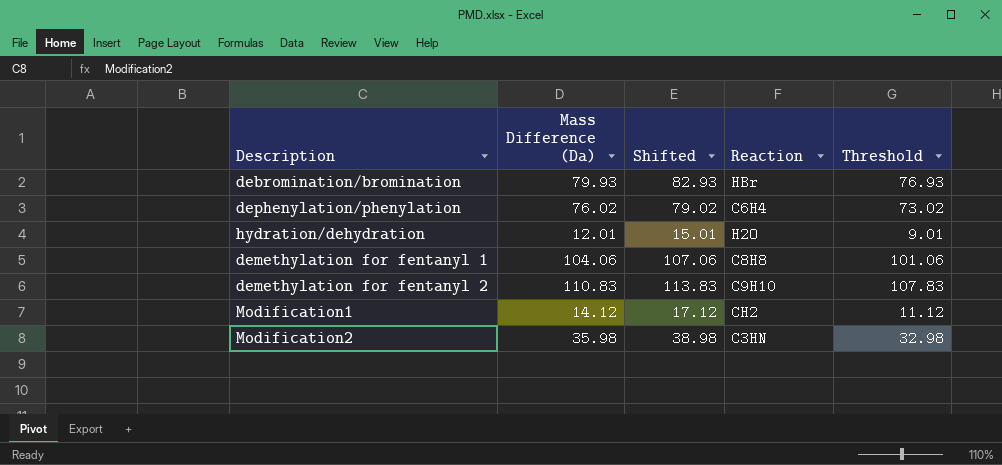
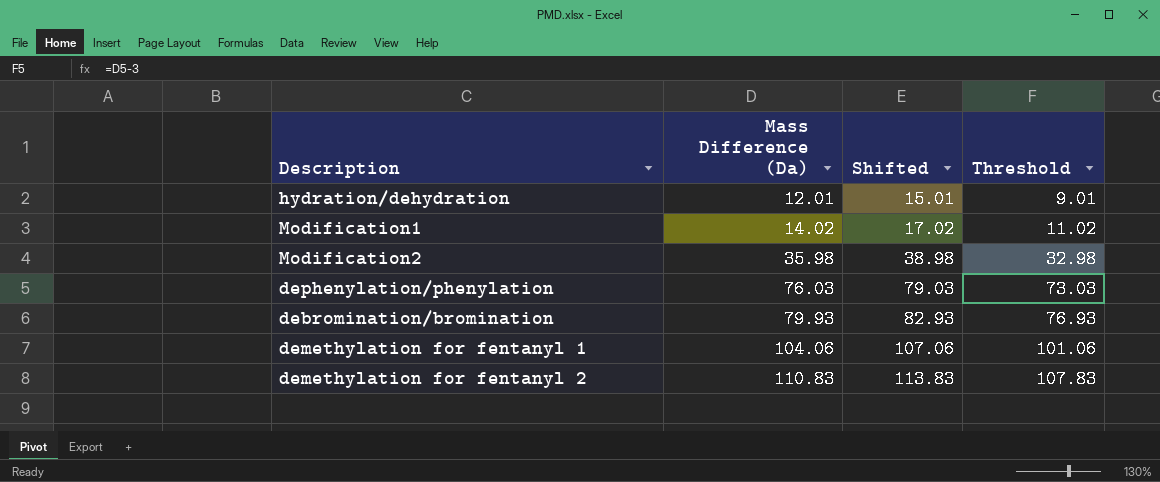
row order: none -> Mass Difference (Da) ascending
column Reaction | position: 4 -> none
Modification1 | Mass Difference (Da): 14.12 -> 14.02
Modification1 | Shifted: 17.12 -> 17.02
Modification1 | Threshold: 11.12 -> 11.02
dephenylation/phenylation | Mass Difference (Da): 76.02 -> 76.03
dephenylation/phenylation | Shifted: 79.02 -> 79.03
dephenylation/phenylation | Threshold: 73.02 -> 73.03

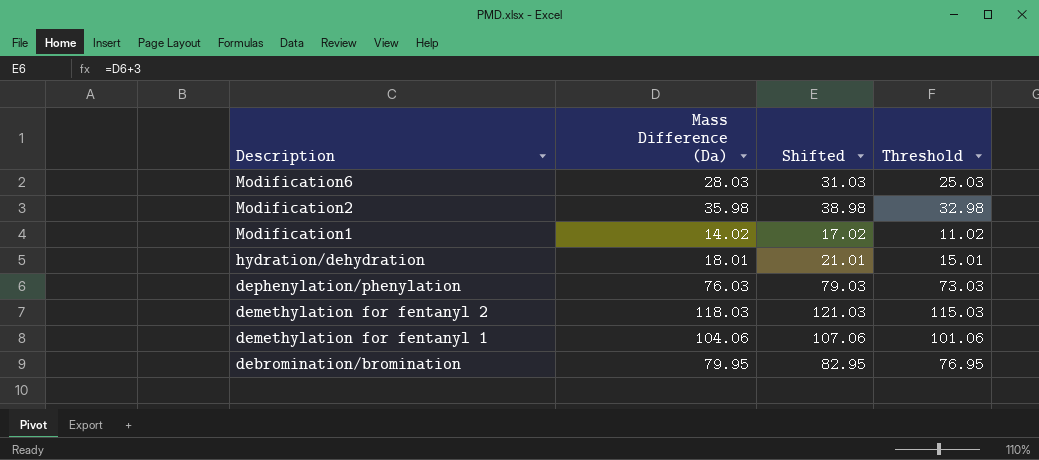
row order: Mass Difference (Da) ascending -> Description descending
row Modification6: none -> 28.03 | 31.03 | 25.03
hydration/dehydration | Mass Difference (Da): 12.01 -> 18.01
hydration/dehydration | Shifted: 15.01 -> 21.01
hydration/dehydration | Threshold: 9.01 -> 15.01
demethylation for fentanyl 2 | Mass Difference (Da): 110.83 -> 118.03
demethylation for fentanyl 2 | Shifted: 113.83 -> 121.03
demethylation for fentanyl 2 | Threshold: 107.83 -> 115.03
debromination/bromination | Mass Difference (Da): 79.93 -> 79.95
debromination/bromination | Shifted: 82.93 -> 82.95
debromination/bromination | Threshold: 76.93 -> 76.95

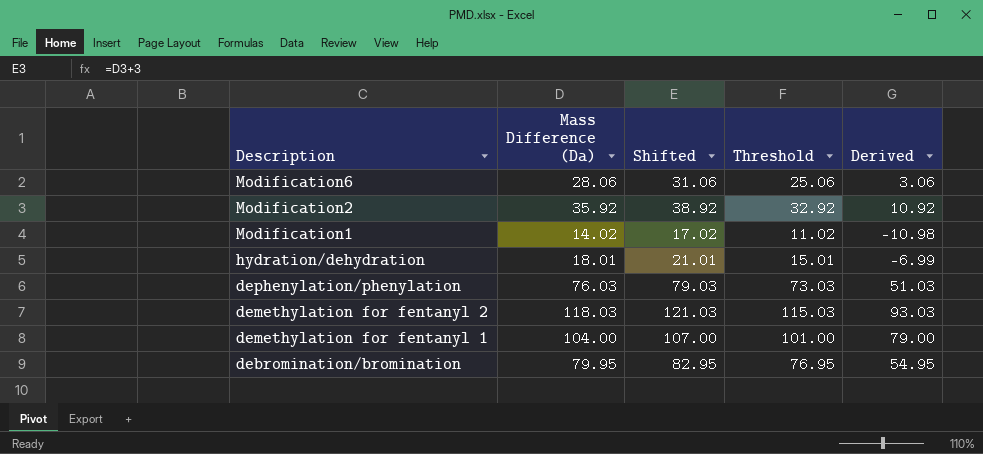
column Derived | formula: none -> [Mass Difference (Da)] - 25
Modification6 | Mass Difference (Da): 28.03 -> 28.06
Modification6 | Shifted: 31.03 -> 31.06
Modification6 | Threshold: 25.03 -> 25.06
Modification2 | Mass Difference (Da): 35.98 -> 35.92
Modification2 | Shifted: 38.98 -> 38.92
Modification2 | Threshold: 32.98 -> 32.92
demethylation for fentanyl 1 | Mass Difference (Da): 104.06 -> 104.00
demethylation for fentanyl 1 | Shifted: 107.06 -> 107.00
demethylation for fentanyl 1 | Threshold: 101.06 -> 101.00

